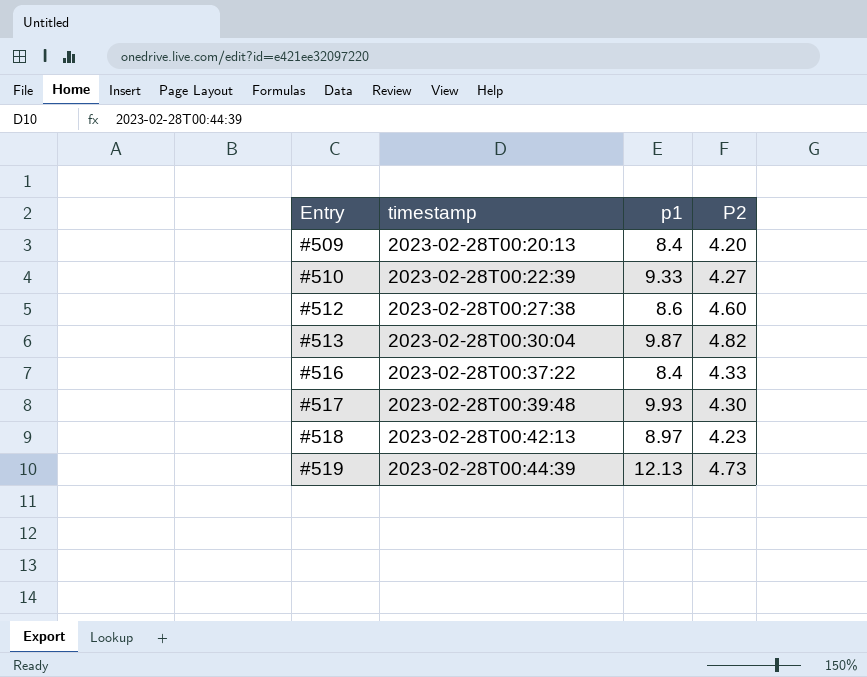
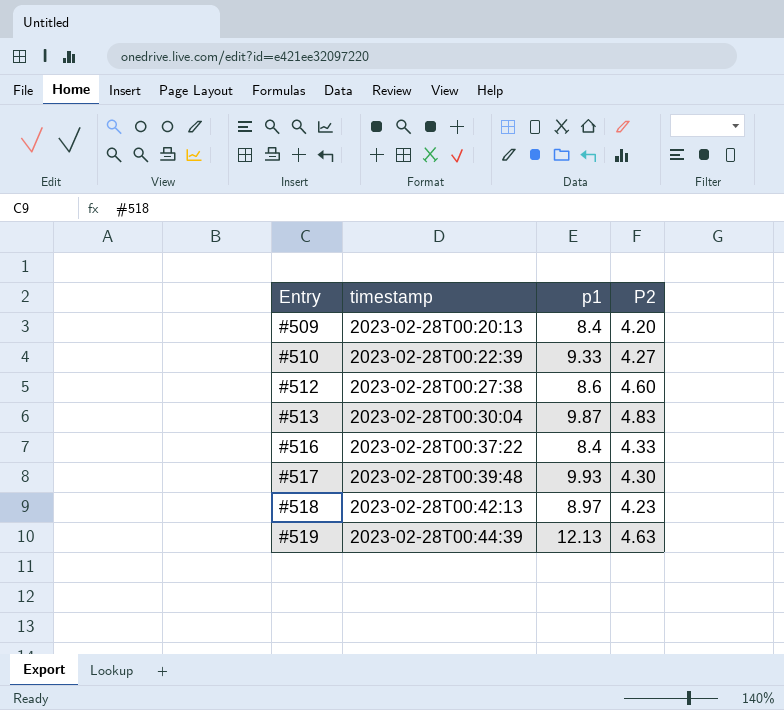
#513 | P2: 4.82 -> 4.83
#519 | P2: 4.73 -> 4.63

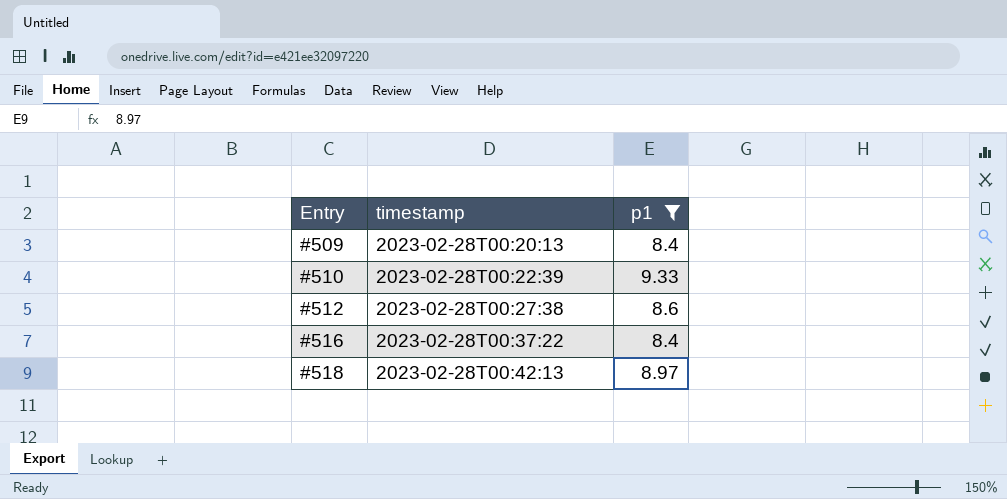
filter: none -> p1 <= 9.33
column P2 | position: 4 -> none

